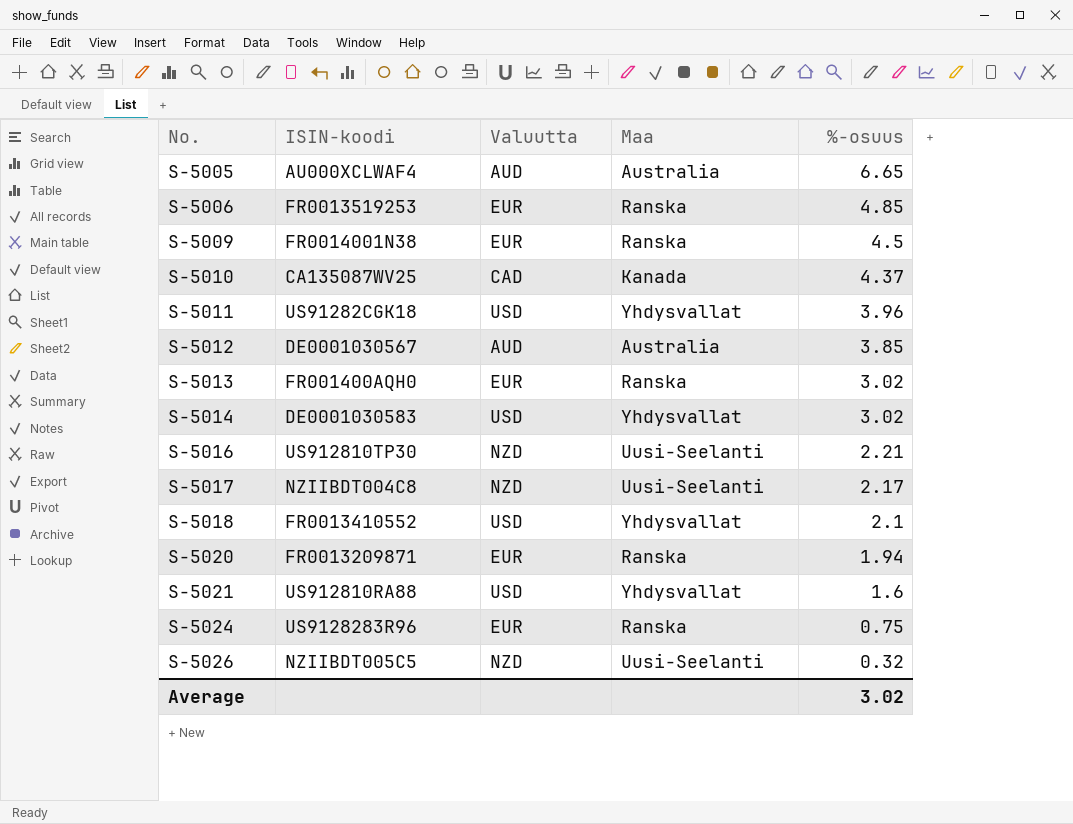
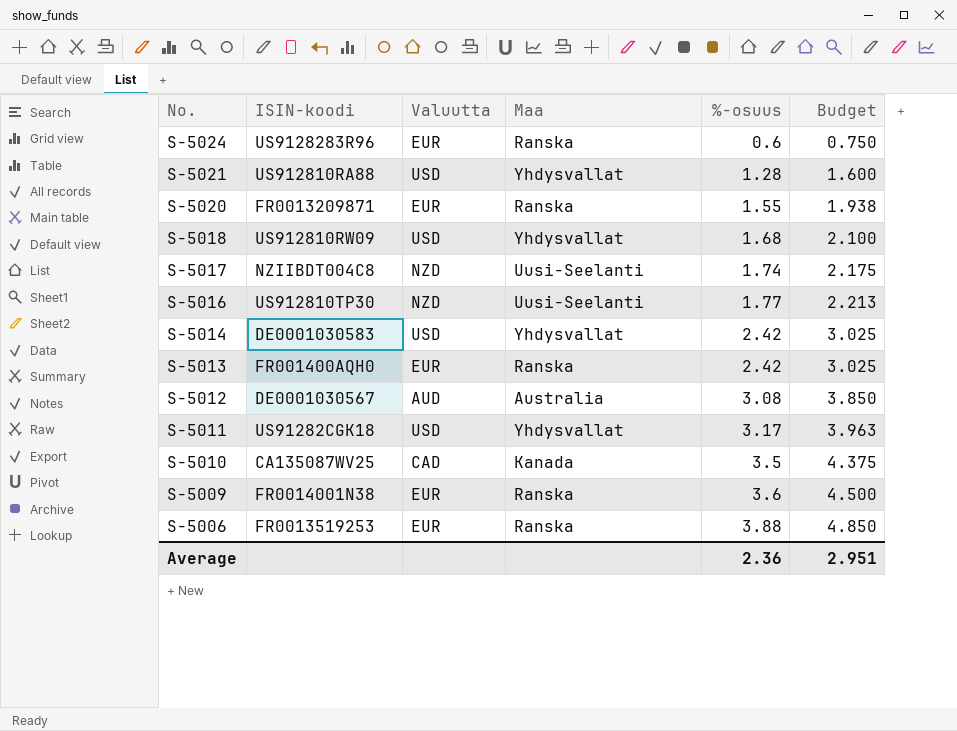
row order: No. ascending -> No. descending
column Budget | formula: none -> [%-osuus] * 1.25
row S-5005: AU000XCLWAF4 | AUD | Australia | 6.65 -> none
row S-5026: NZIIBDT005C5 | NZD | Uusi-Seelanti | 0.32 -> none
S-5024 | %-osuus: 0.75 -> 0.6
S-5021 | %-osuus: 1.6 -> 1.28
S-5020 | %-osuus: 1.94 -> 1.55
S-5018 | ISIN-koodi: FR0013410552 -> US912810RW09
S-5018 | %-osuus: 2.1 -> 1.68
S-5017 | %-osuus: 2.17 -> 1.74
S-5016 | %-osuus: 2.21 -> 1.77
S-5014 | %-osuus: 3.02 -> 2.42
S-5013 | %-osuus: 3.02 -> 2.42
S-5012 | %-osuus: 3.85 -> 3.08
S-5011 | %-osuus: 3.96 -> 3.17
S-5010 | %-osuus: 4.37 -> 3.5
S-5009 | %-osuus: 4.5 -> 3.6
S-5006 | %-osuus: 4.85 -> 3.88
Average | %-osuus: 3.02 -> 2.36

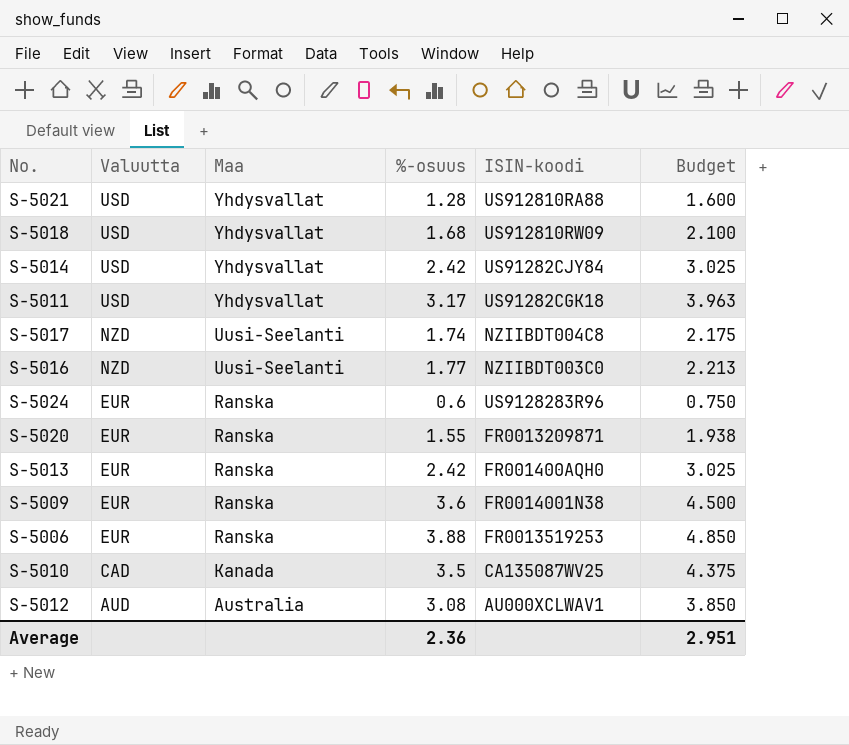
row order: No. descending -> Valuutta descending
column ISIN-koodi | position: 2 -> 5
S-5014 | ISIN-koodi: DE0001030583 -> US91282CJY84
S-5016 | ISIN-koodi: US912810TP30 -> NZIIBDT003C0
S-5012 | ISIN-koodi: DE0001030567 -> AU000XCLWAV1

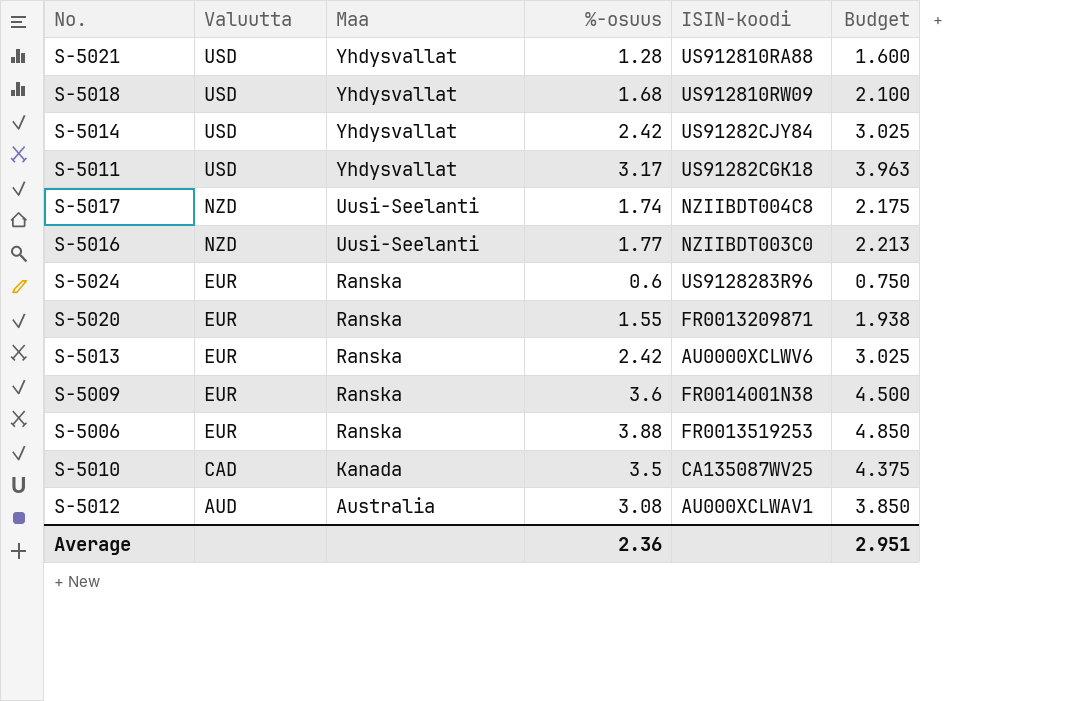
S-5013 | ISIN-koodi: FR001400AQH0 -> AU0000XCLWV6

